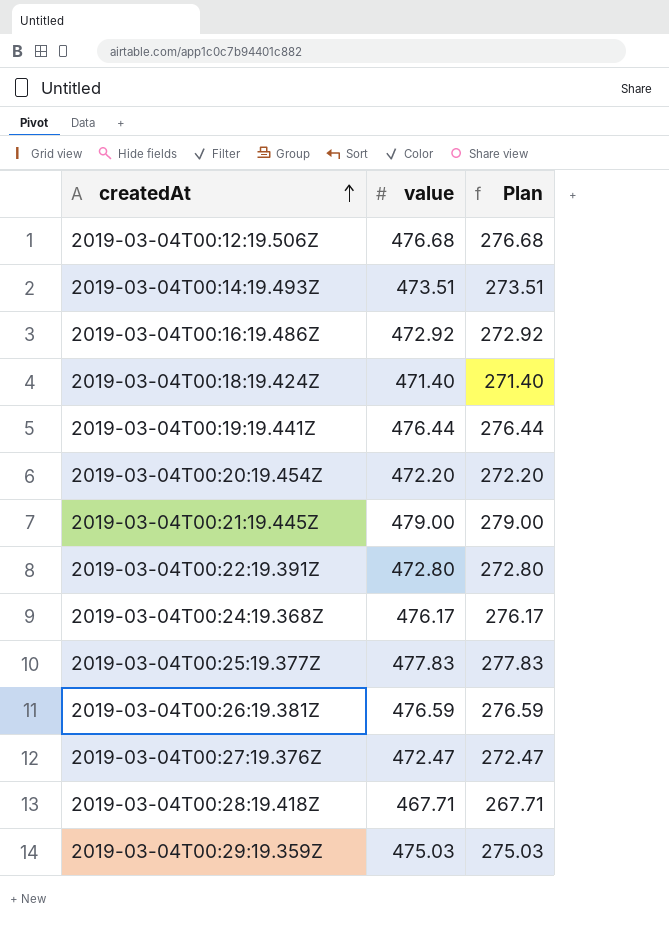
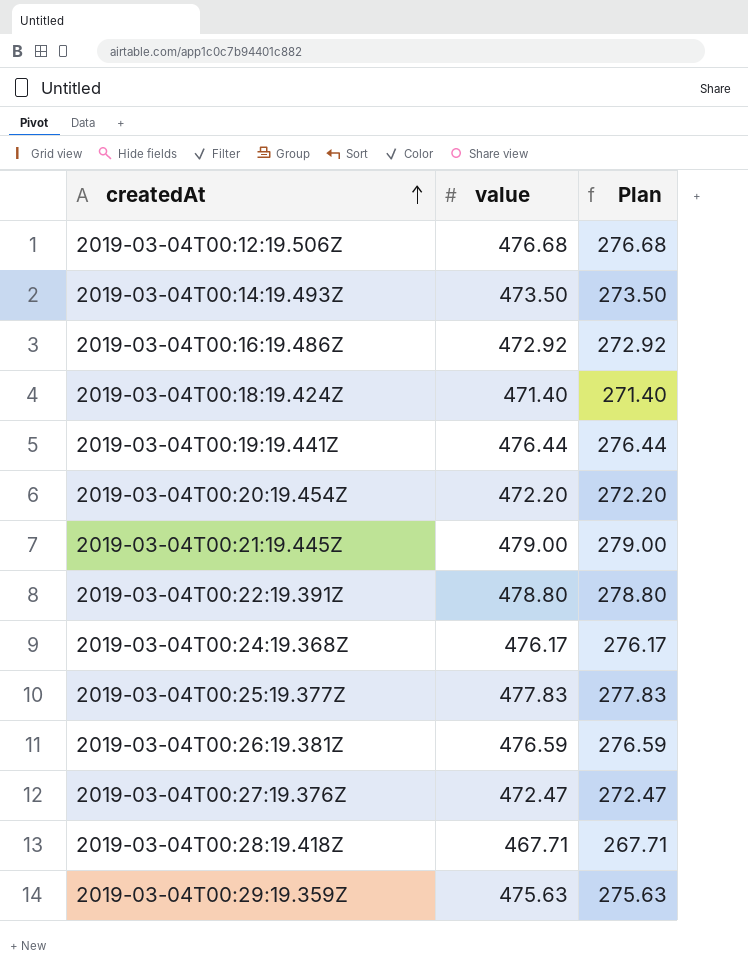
2019-03-04T00:14:19.493Z | value: 473.51 -> 473.50
2019-03-04T00:14:19.493Z | Plan: 273.51 -> 273.50
2019-03-04T00:22:19.391Z | value: 472.80 -> 478.80
2019-03-04T00:22:19.391Z | Plan: 272.80 -> 278.80
2019-03-04T00:29:19.359Z | value: 475.03 -> 475.63
2019-03-04T00:29:19.359Z | Plan: 275.03 -> 275.63

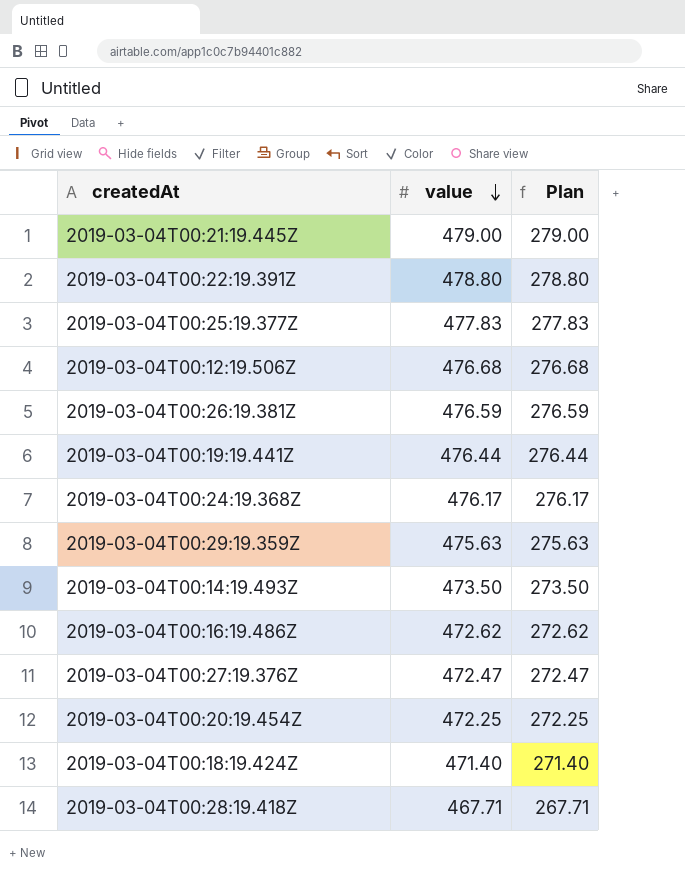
row order: createdAt ascending -> value descending
2019-03-04T00:16:19.486Z | value: 472.92 -> 472.62
2019-03-04T00:16:19.486Z | Plan: 272.92 -> 272.62
2019-03-04T00:20:19.454Z | value: 472.20 -> 472.25
2019-03-04T00:20:19.454Z | Plan: 272.20 -> 272.25

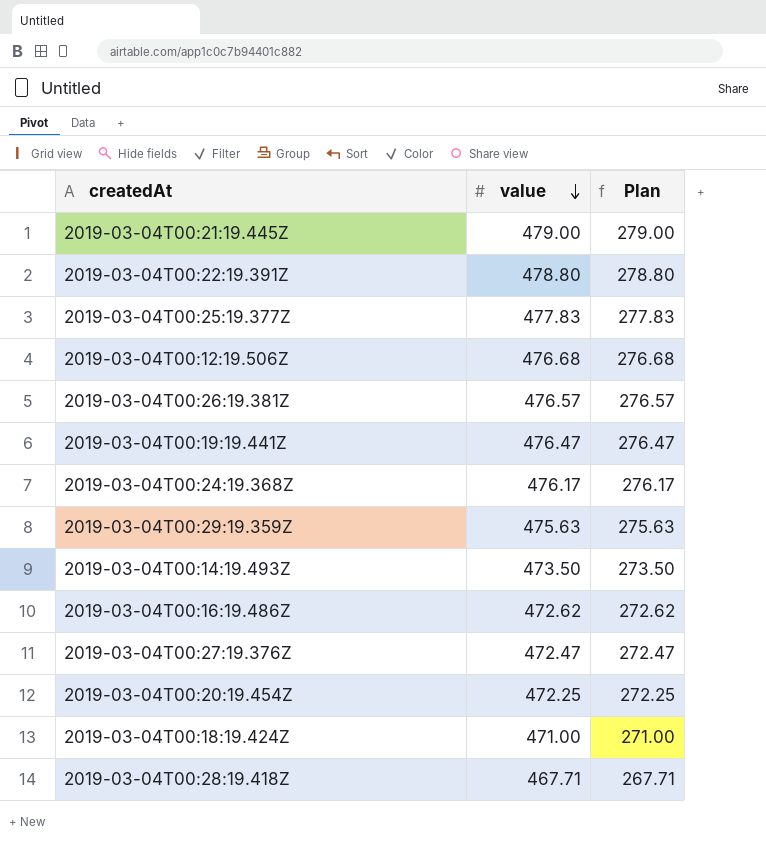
2019-03-04T00:26:19.381Z | value: 476.59 -> 476.57
2019-03-04T00:26:19.381Z | Plan: 276.59 -> 276.57
2019-03-04T00:19:19.441Z | value: 476.44 -> 476.47
2019-03-04T00:19:19.441Z | Plan: 276.44 -> 276.47
2019-03-04T00:18:19.424Z | value: 471.40 -> 471.00
2019-03-04T00:18:19.424Z | Plan: 271.40 -> 271.00

